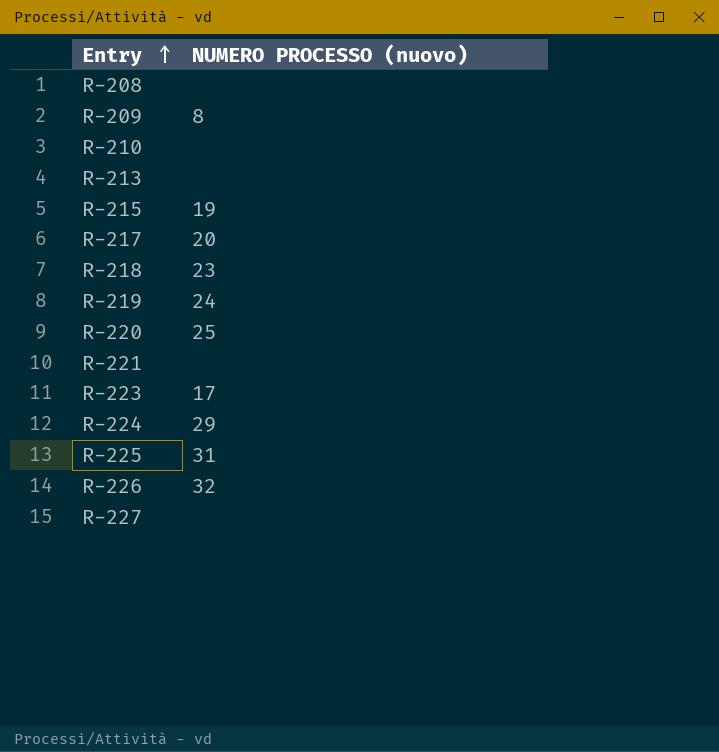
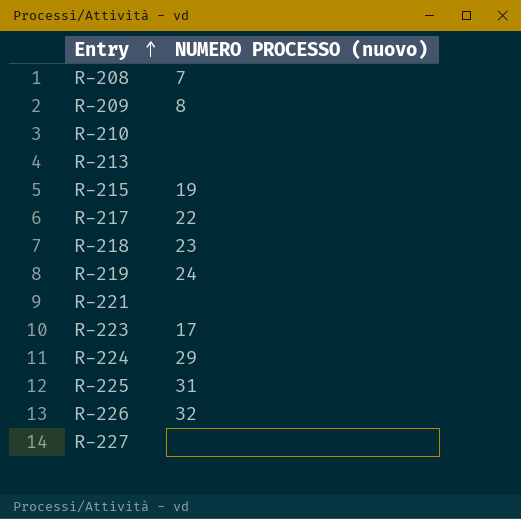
row R-220: 25 -> none
R-208 | NUMERO PROCESSO (nuovo): none -> 7
R-217 | NUMERO PROCESSO (nuovo): 20 -> 22

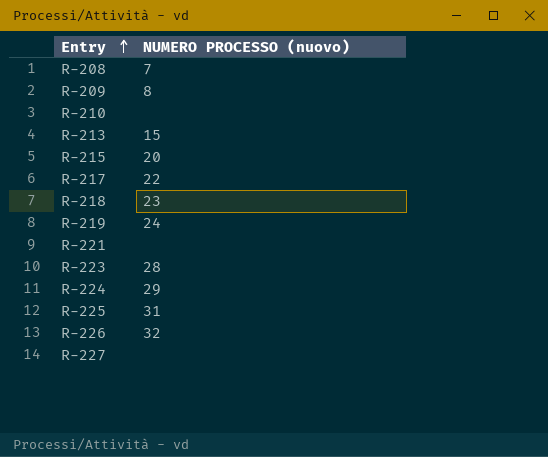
R-213 | NUMERO PROCESSO (nuovo): none -> 15
R-215 | NUMERO PROCESSO (nuovo): 19 -> 20
R-223 | NUMERO PROCESSO (nuovo): 17 -> 28

